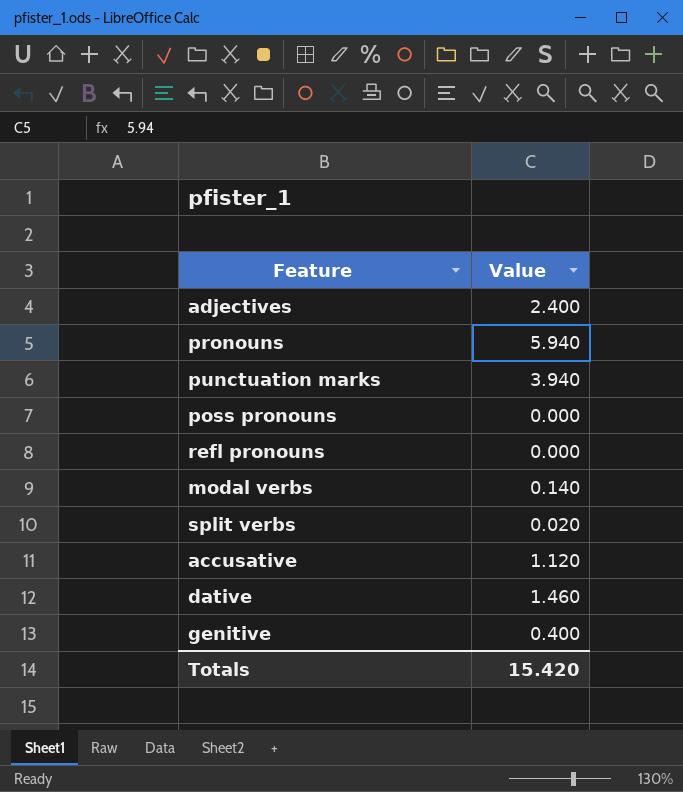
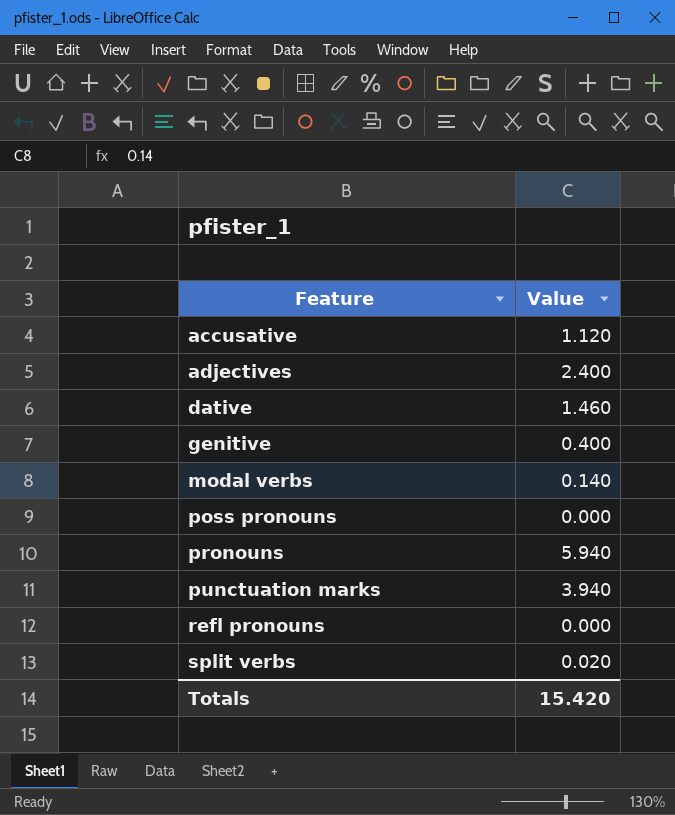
row order: none -> Feature ascending

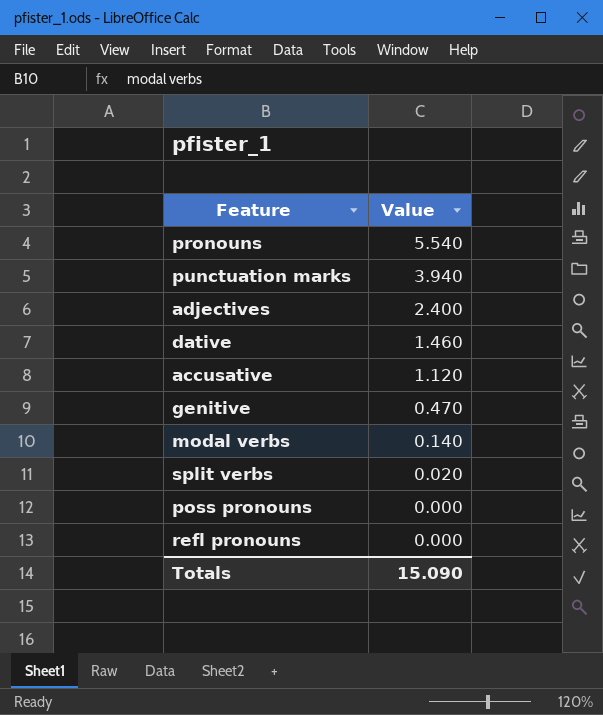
row order: Feature ascending -> Value descending
pronouns | Value: 5.940 -> 5.540
genitive | Value: 0.400 -> 0.470
Totals | Value: 15.420 -> 15.090

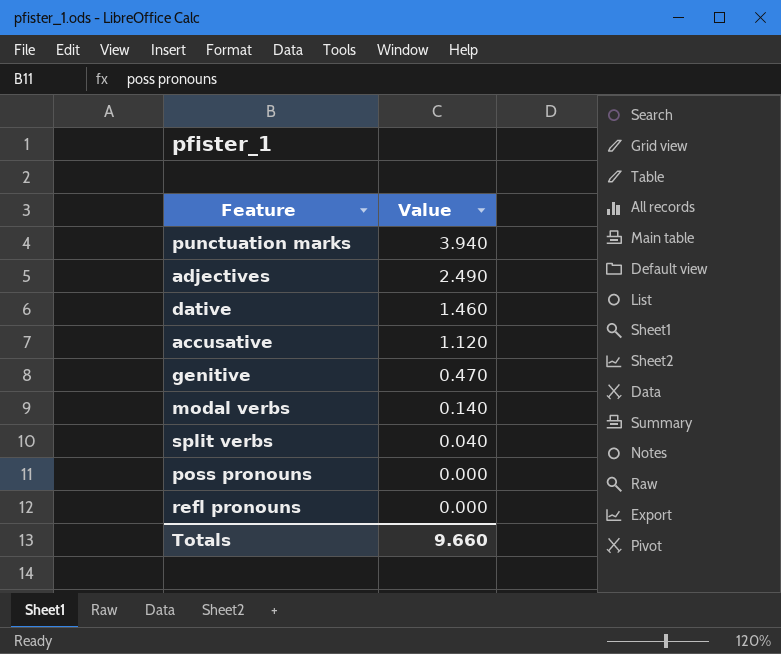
row pronouns: 5.540 -> none
adjectives | Value: 2.400 -> 2.490
split verbs | Value: 0.020 -> 0.040
Totals | Value: 15.090 -> 9.660

